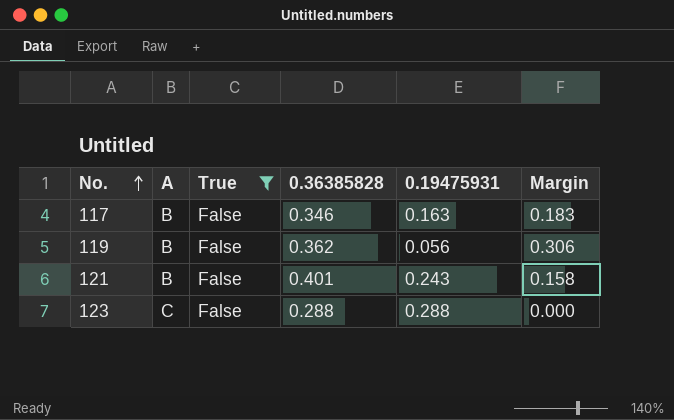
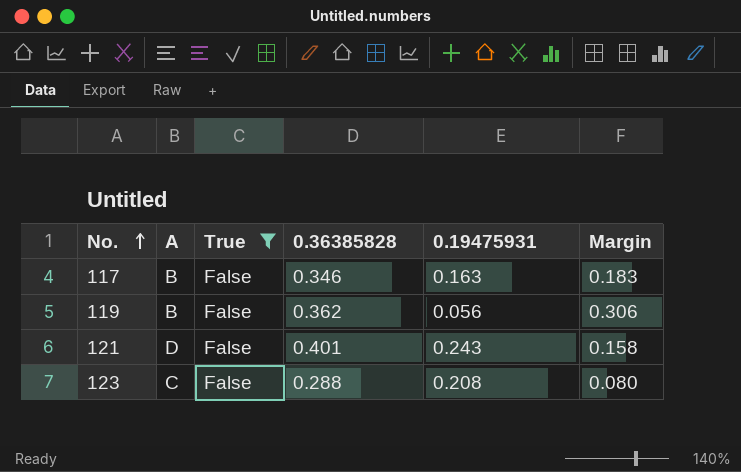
121 | A: B -> D
123 | 0.19475931: 0.288 -> 0.208
123 | Margin: 0.000 -> 0.080

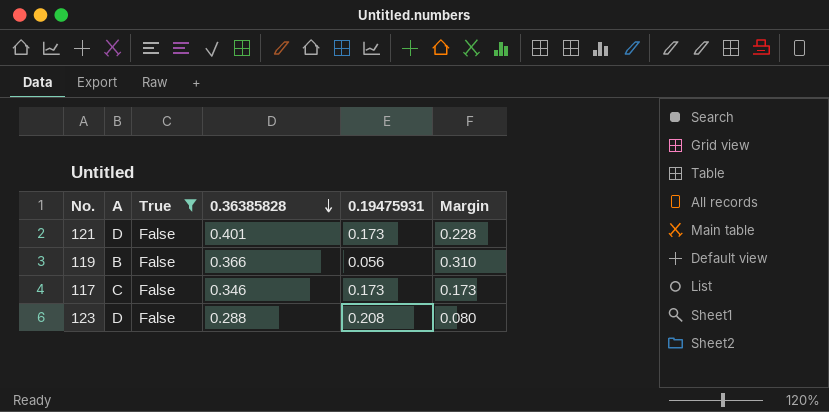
row order: No. ascending -> 0.36385828 descending
121 | 0.19475931: 0.243 -> 0.173
121 | Margin: 0.158 -> 0.228
119 | 0.36385828: 0.362 -> 0.366
119 | Margin: 0.306 -> 0.310
117 | A: B -> C
117 | 0.19475931: 0.163 -> 0.173
117 | Margin: 0.183 -> 0.173
123 | A: C -> D

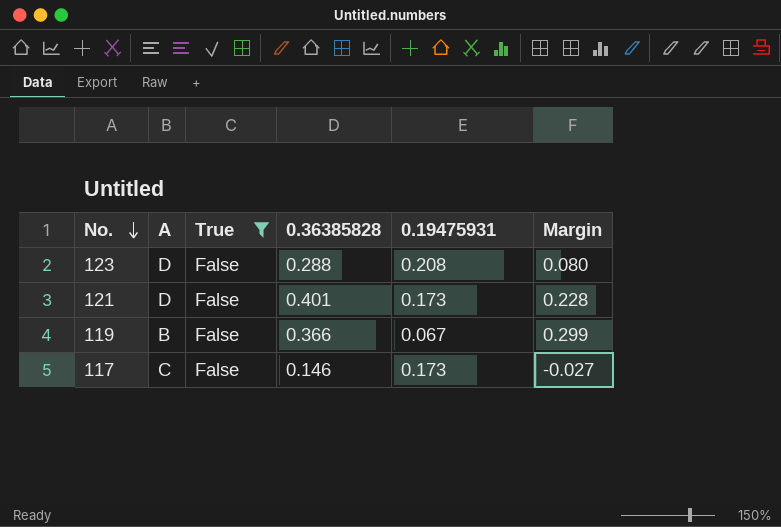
row order: 0.36385828 descending -> No. descending
119 | 0.19475931: 0.056 -> 0.067
119 | Margin: 0.310 -> 0.299
117 | 0.36385828: 0.346 -> 0.146
117 | Margin: 0.173 -> -0.027

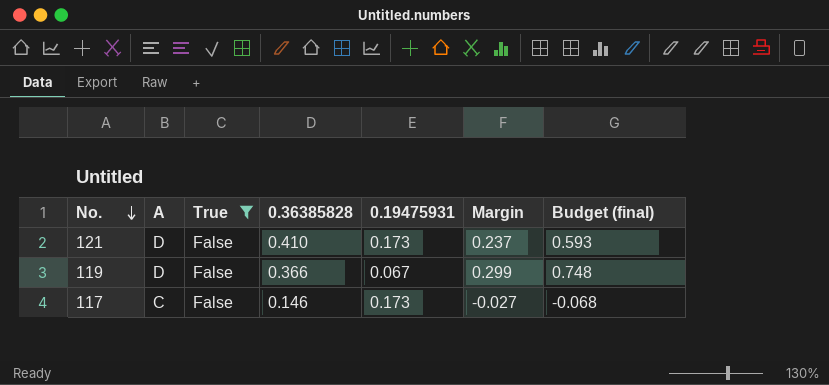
column Budget (final) | formula: none -> [Margin] * 2.5
row 123: D | False | 0.288 | 0.208 | 0.080 -> none
121 | 0.36385828: 0.401 -> 0.410
121 | Margin: 0.228 -> 0.237
119 | A: B -> D

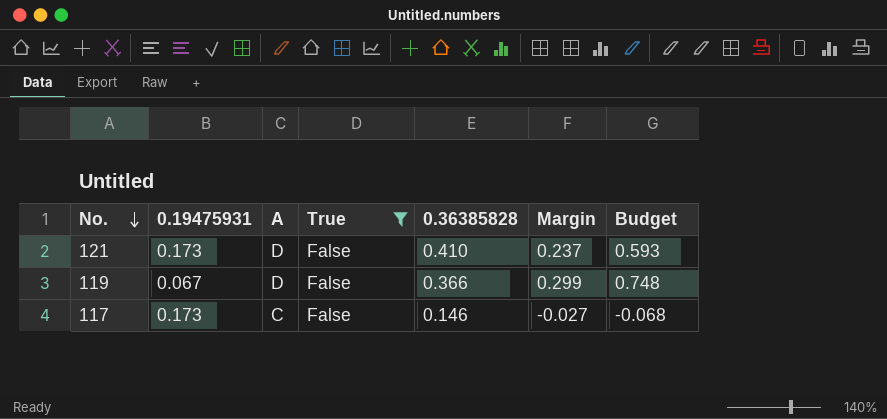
column 0.19475931 | position: 5 -> 2
column name: Budget (final) -> Budget

